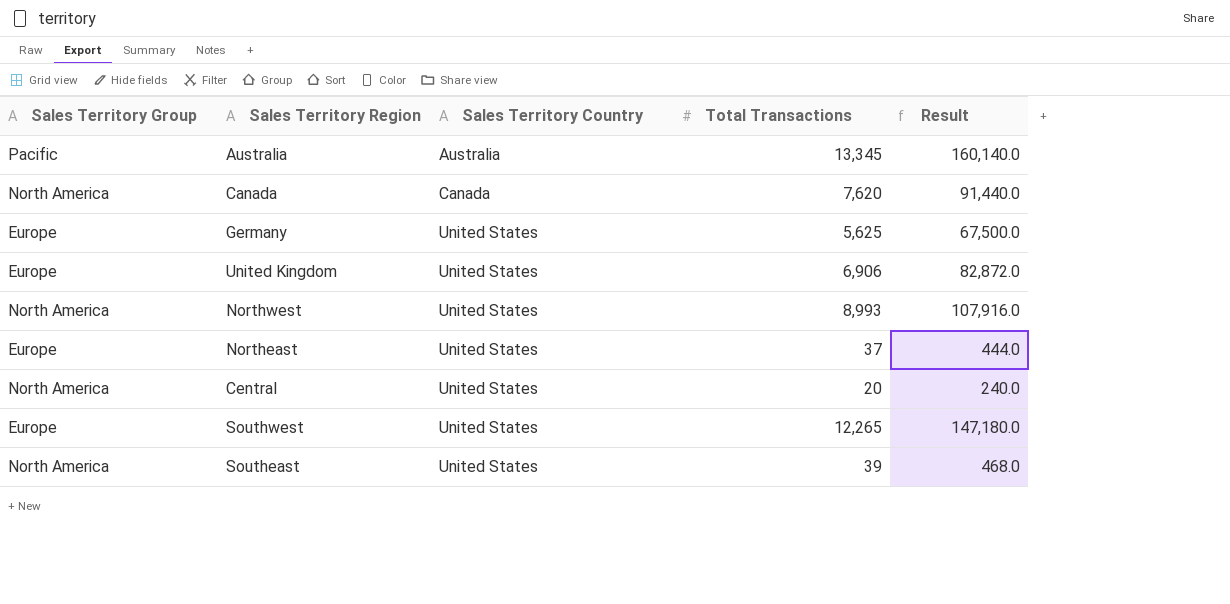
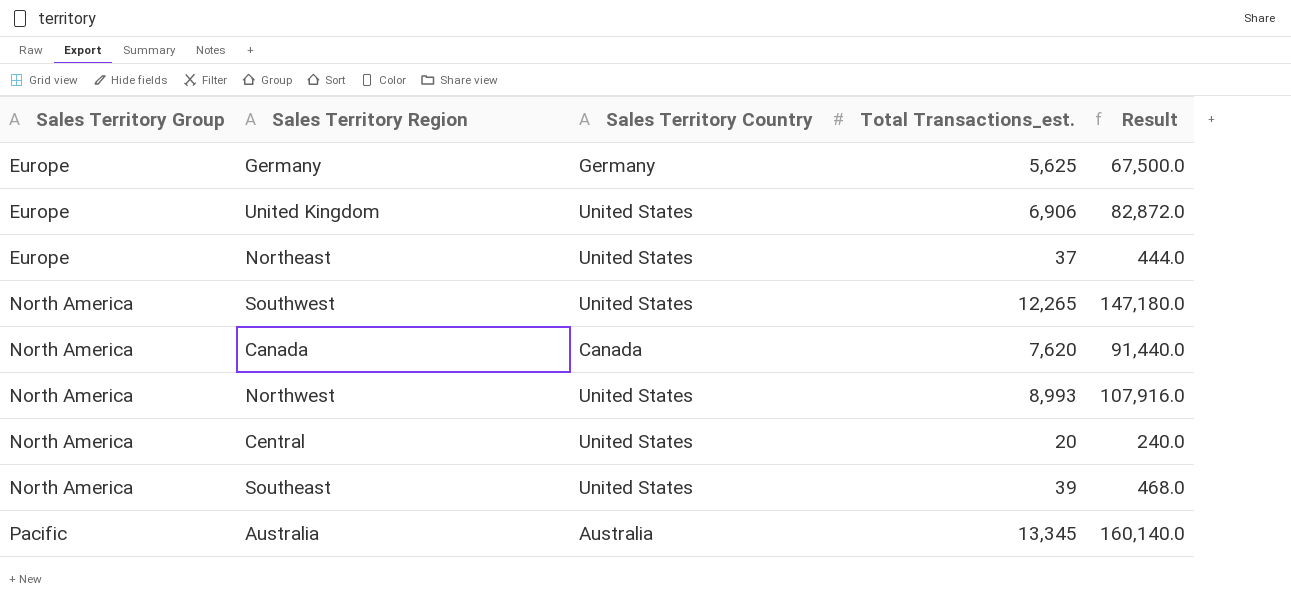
row order: Sales Territory Country ascending -> Sales Territory Group ascending
column name: Total Transactions -> Total Transactions_est.
Germany | Sales Territory Country: United States -> Germany
Southwest | Sales Territory Group: Europe -> North America

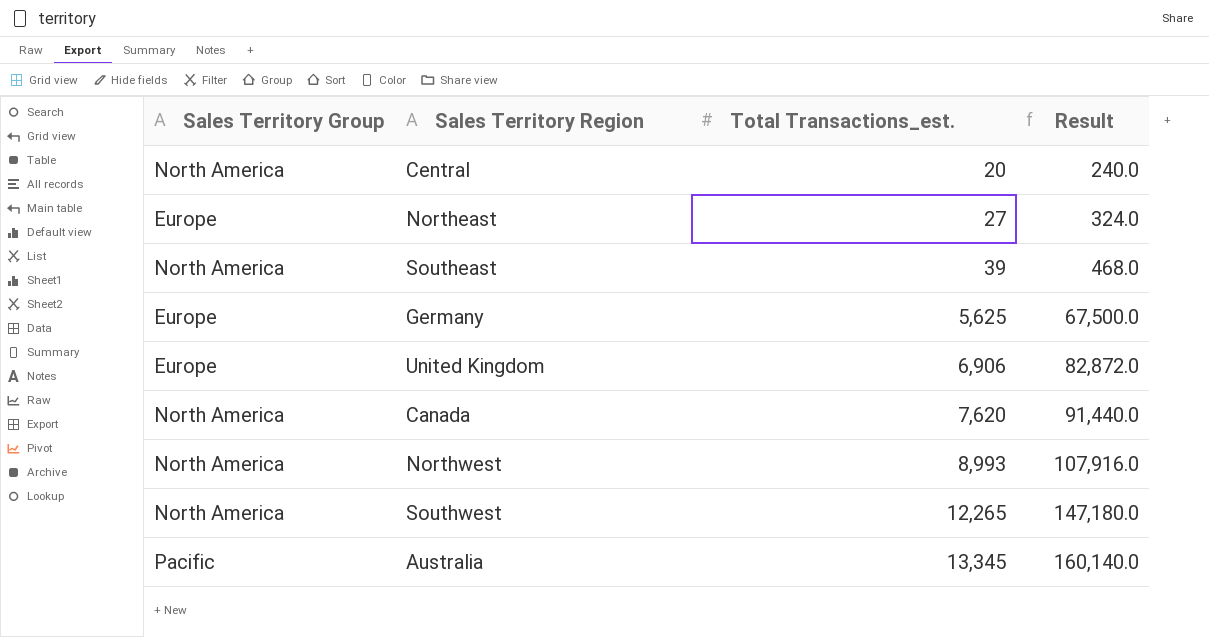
row order: Sales Territory Group ascending -> Total Transactions_est. ascending
column Sales Territory Country | position: 3 -> none
Northeast | Total Transactions_est.: 37 -> 27
Northeast | Result: 444.0 -> 324.0

